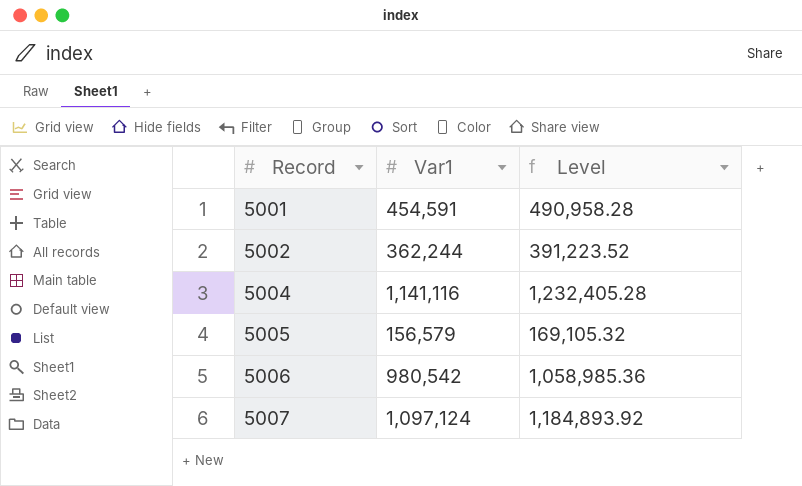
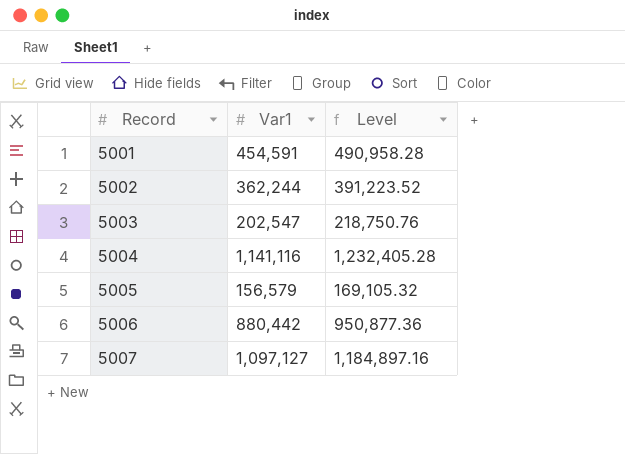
row 5003: none -> 202,547 | 218,750.76
5006 | Var1: 980,542 -> 880,442
5006 | Level: 1,058,985.36 -> 950,877.36
5007 | Var1: 1,097,124 -> 1,097,127
5007 | Level: 1,184,893.92 -> 1,184,897.16

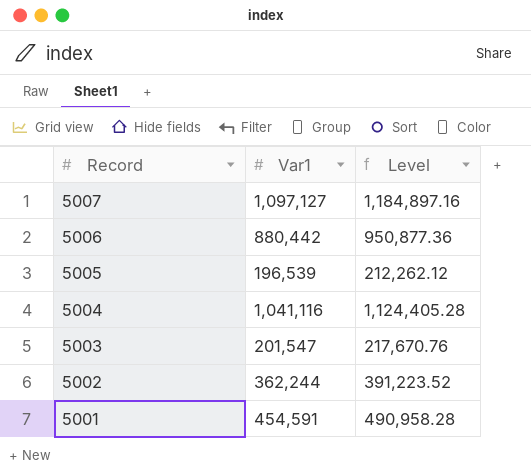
row order: Record ascending -> Record descending
5005 | Var1: 156,579 -> 196,539
5005 | Level: 169,105.32 -> 212,262.12
5004 | Var1: 1,141,116 -> 1,041,116
5004 | Level: 1,232,405.28 -> 1,124,405.28
5003 | Var1: 202,547 -> 201,547
5003 | Level: 218,750.76 -> 217,670.76

